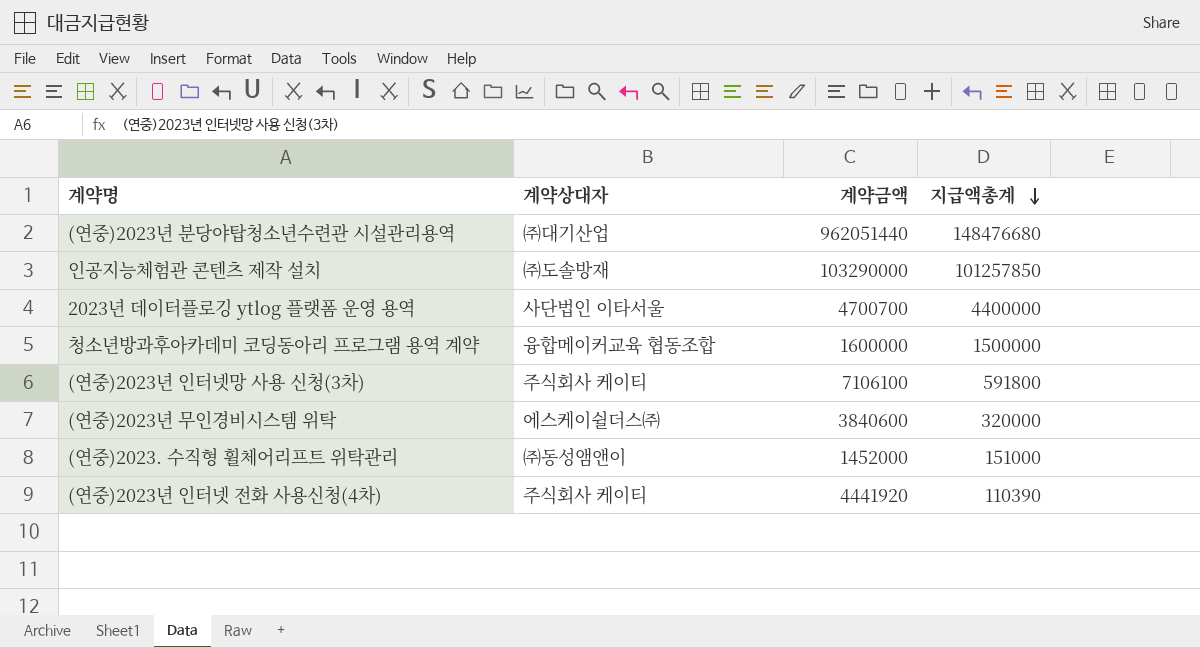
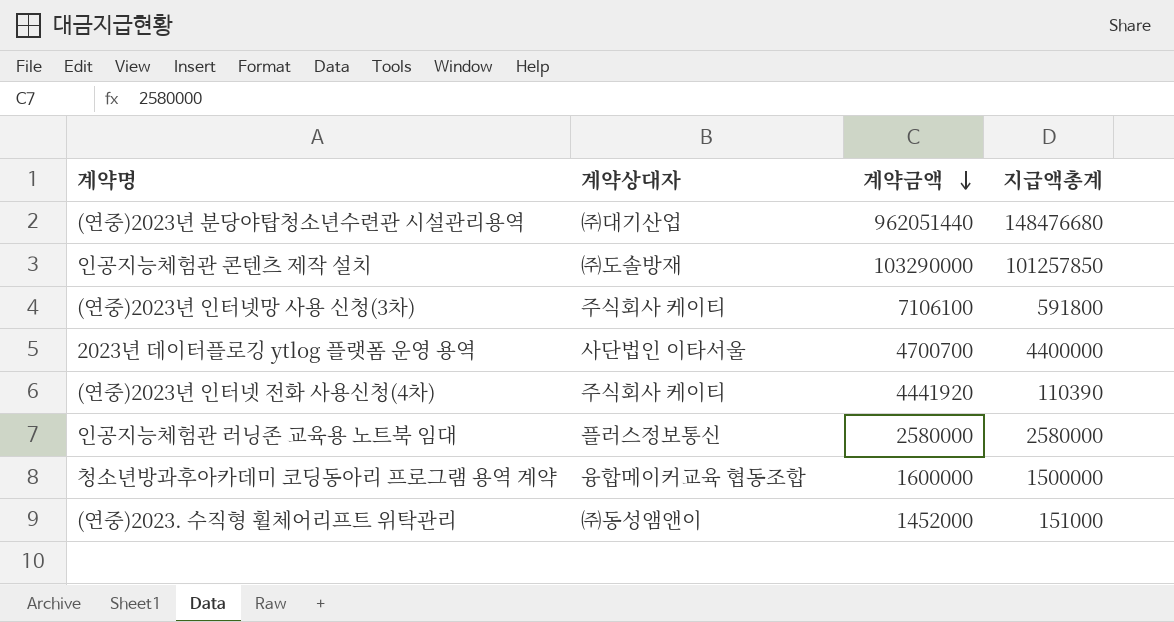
row order: 지급액총계 descending -> 계약금액 descending
row (연중)2023년 무인경비시스템 위탁: 에스케이쉴더스㈜ | 3840600 | 320000 -> none
row 인공지능체험관 러닝존 교육용 노트북 임대: none -> 플러스정보통신 | 2580000 | 2580000

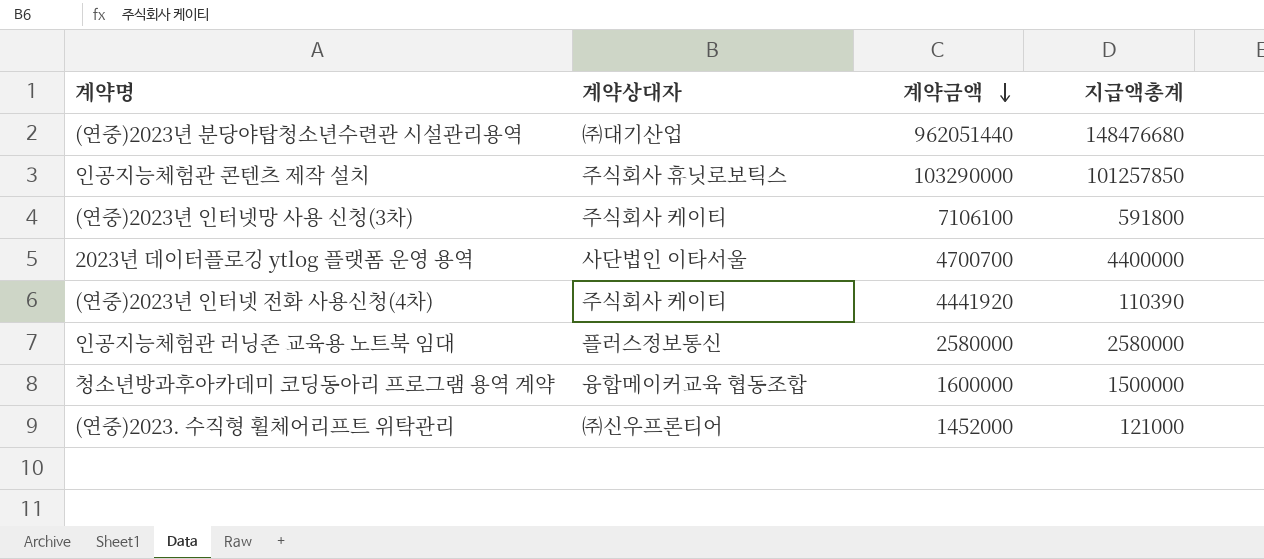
인공지능체험관 콘텐츠 제작 설치 | 계약상대자: ㈜도솔방재 -> 주식회사 휴닛로보틱스
(연중)2023. 수직형 휠체어리프트 위탁관리 | 계약상대자: ㈜동성앰앤이 -> ㈜신우프론티어
(연중)2023. 수직형 휠체어리프트 위탁관리 | 지급액총계: 151000 -> 121000

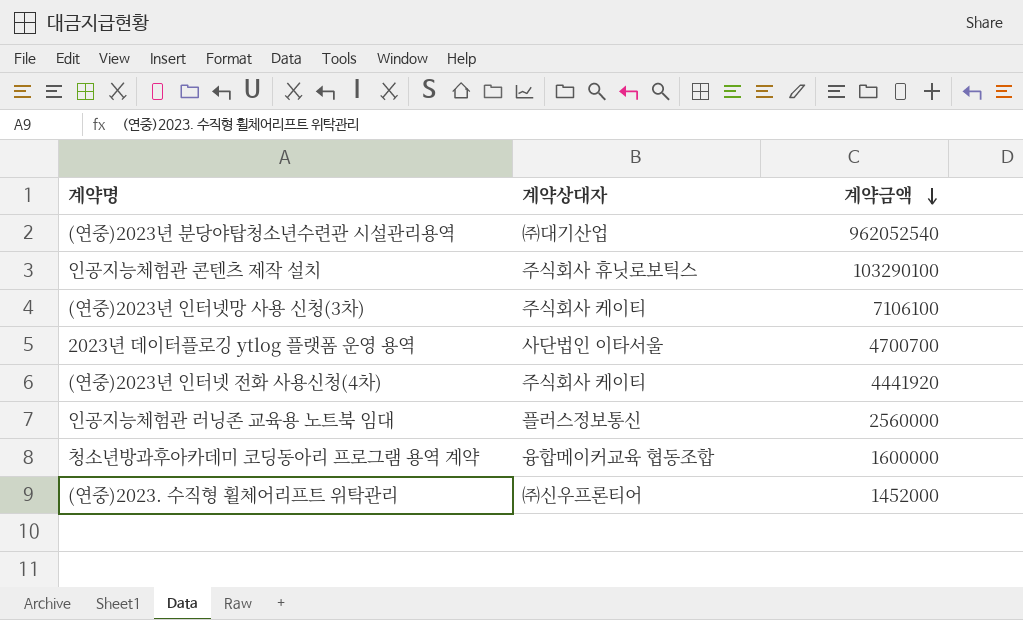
column 지급액총계 | position: 4 -> none
(연중)2023년 분당야탑청소년수련관 시설관리용역 | 계약금액: 962051440 -> 962052540
인공지능체험관 콘텐츠 제작 설치 | 계약금액: 103290000 -> 103290100
인공지능체험관 러닝존 교육용 노트북 임대 | 계약금액: 2580000 -> 2560000

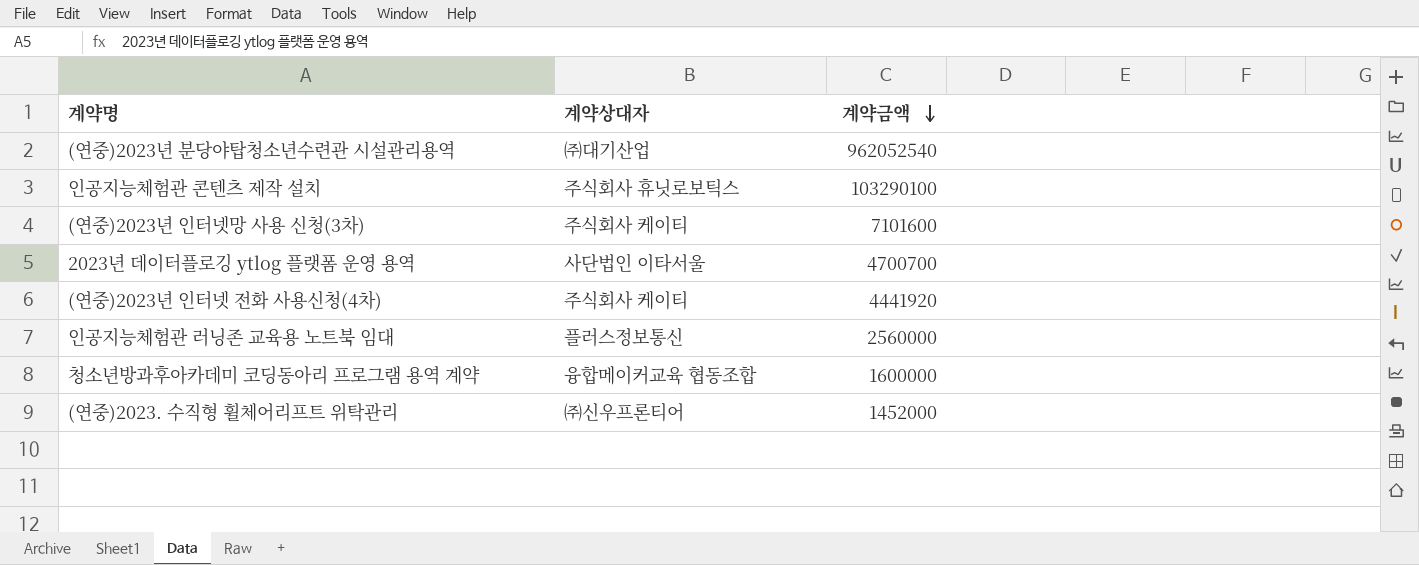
(연중)2023년 인터넷망 사용 신청(3차) | 계약금액: 7106100 -> 7101600

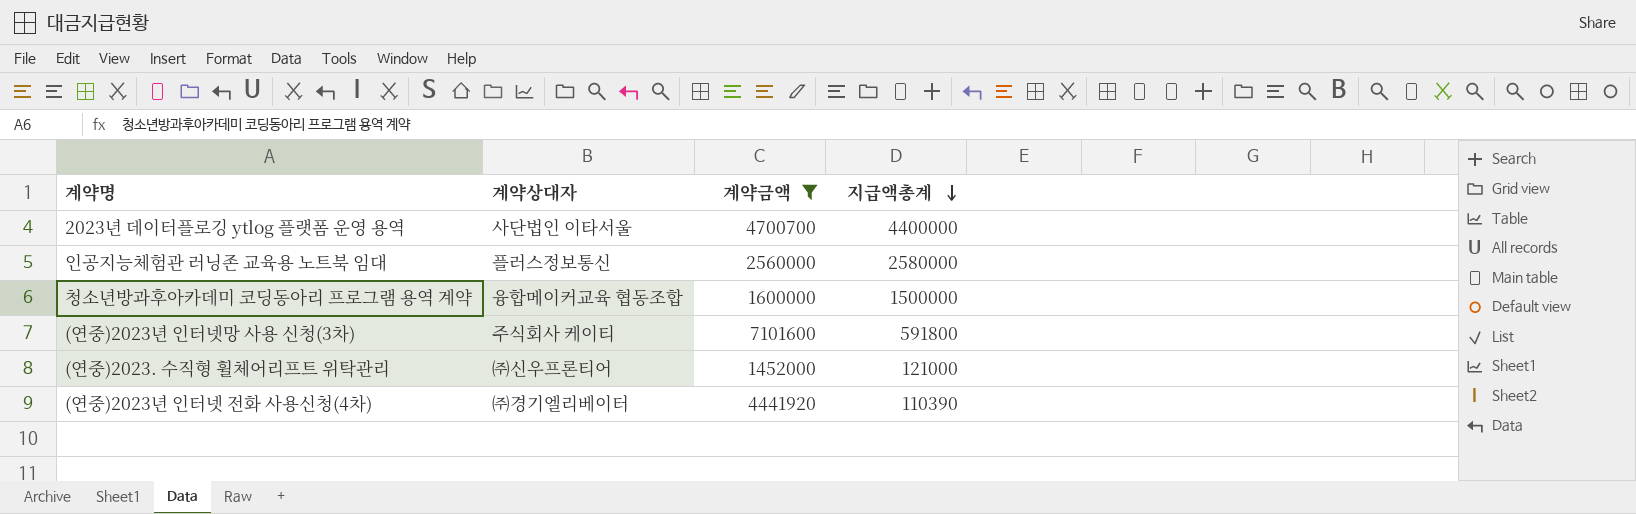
filter: none -> 계약금액 <= 7101600
row order: 계약금액 descending -> 지급액총계 descending
column 지급액총계 | position: none -> 4
(연중)2023년 인터넷 전화 사용신청(4차) | 계약상대자: 주식회사 케이티 -> ㈜경기엘리베이터

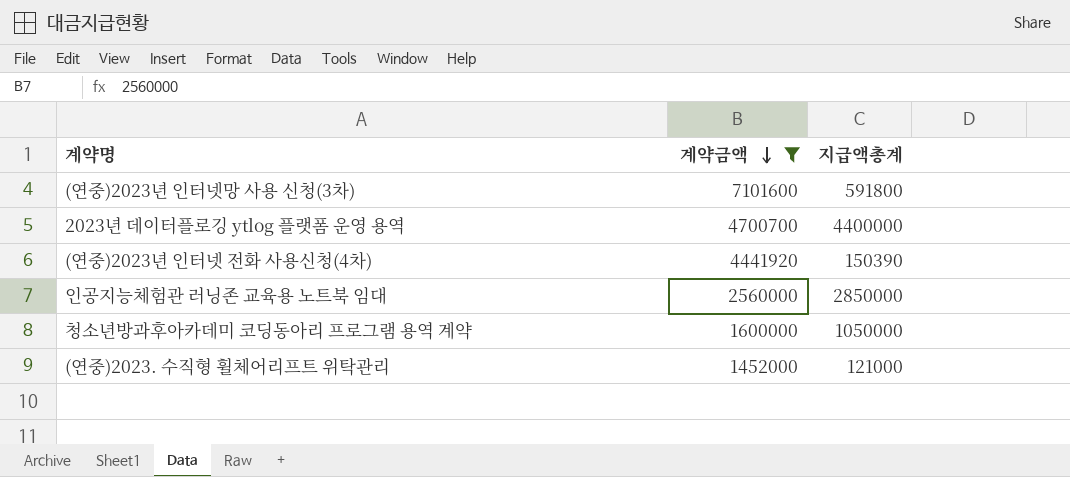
row order: 지급액총계 descending -> 계약금액 descending
column 계약상대자 | position: 2 -> none
(연중)2023년 인터넷 전화 사용신청(4차) | 지급액총계: 110390 -> 150390
인공지능체험관 러닝존 교육용 노트북 임대 | 지급액총계: 2580000 -> 2850000
청소년방과후아카데미 코딩동아리 프로그램 용역 계약 | 지급액총계: 1500000 -> 1050000

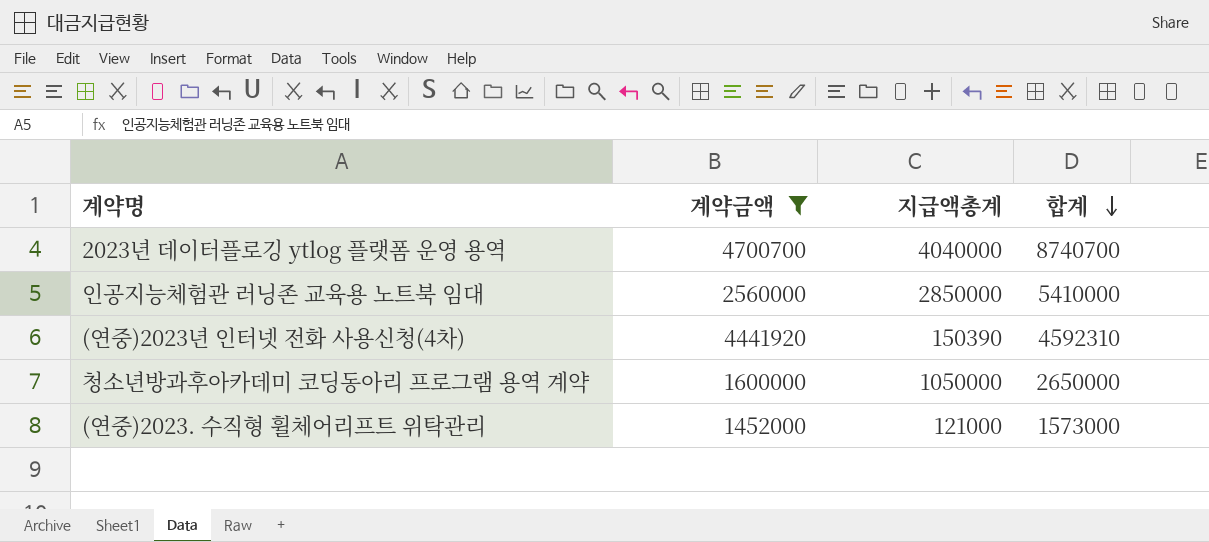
row order: 계약금액 descending -> 합계 descending
column 합계 | formula: none -> [계약금액] + [지급액총계]
row (연중)2023년 인터넷망 사용 신청(3차): 7101600 | 591800 -> none
2023년 데이터플로깅 ytlog 플랫폼 운영 용역 | 지급액총계: 4400000 -> 4040000

